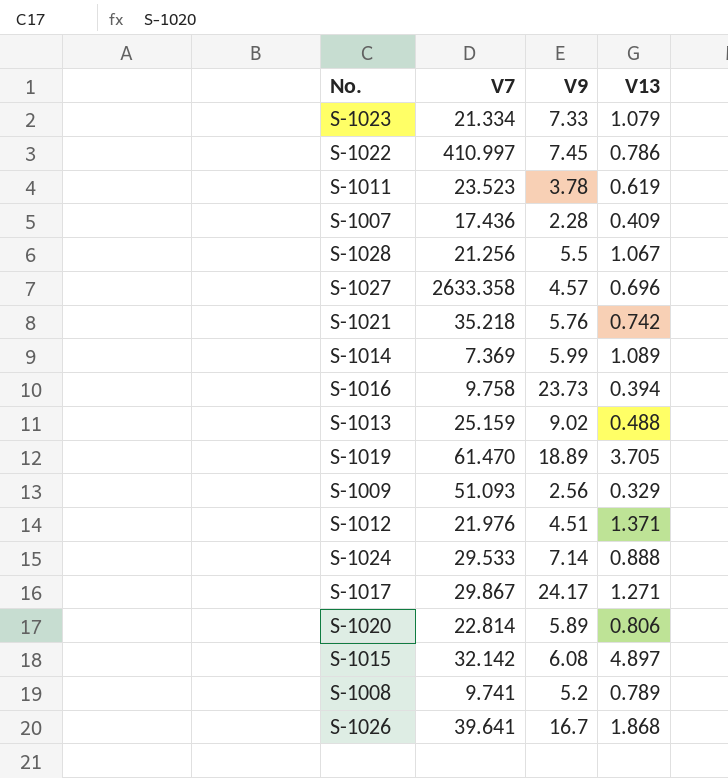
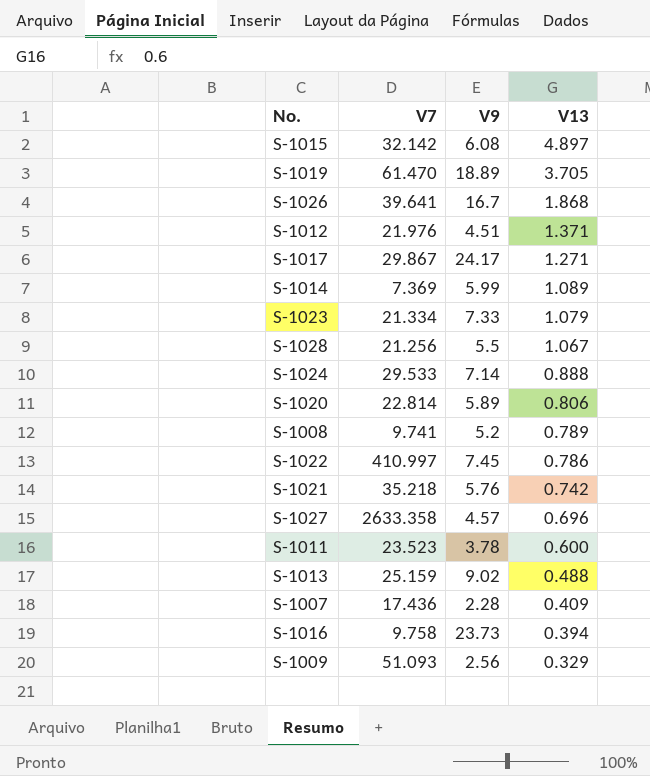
row order: none -> V13 descending
S-1011 | V13: 0.619 -> 0.600

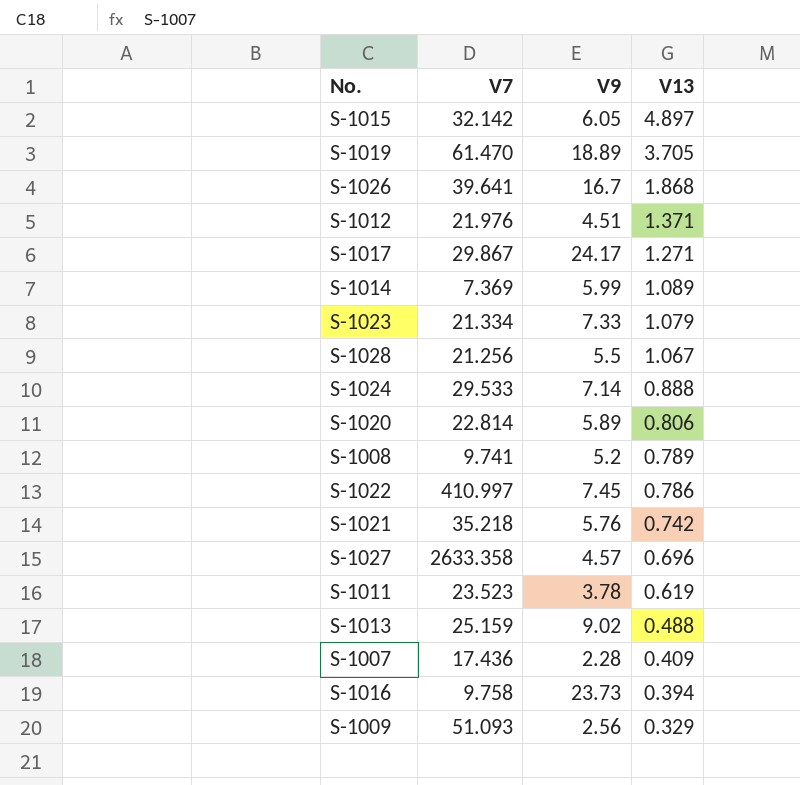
S-1015 | V9: 6.08 -> 6.05
S-1011 | V13: 0.600 -> 0.619

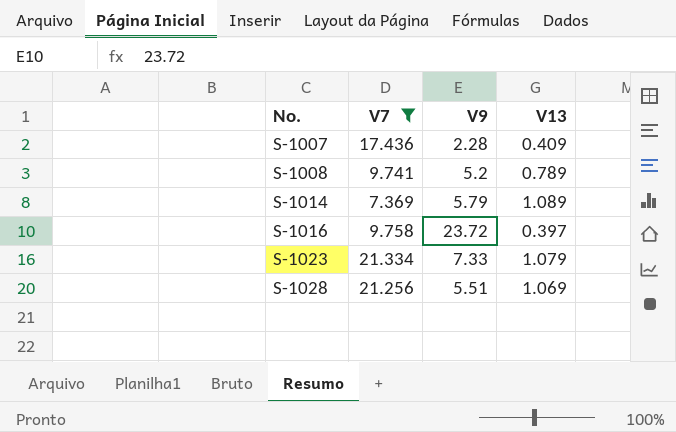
filter: none -> V7 <= 21.334
row order: V13 descending -> No. ascending
S-1014 | V9: 5.99 -> 5.79
S-1016 | V9: 23.73 -> 23.72
S-1016 | V13: 0.394 -> 0.397
S-1028 | V9: 5.5 -> 5.51
S-1028 | V13: 1.067 -> 1.069

